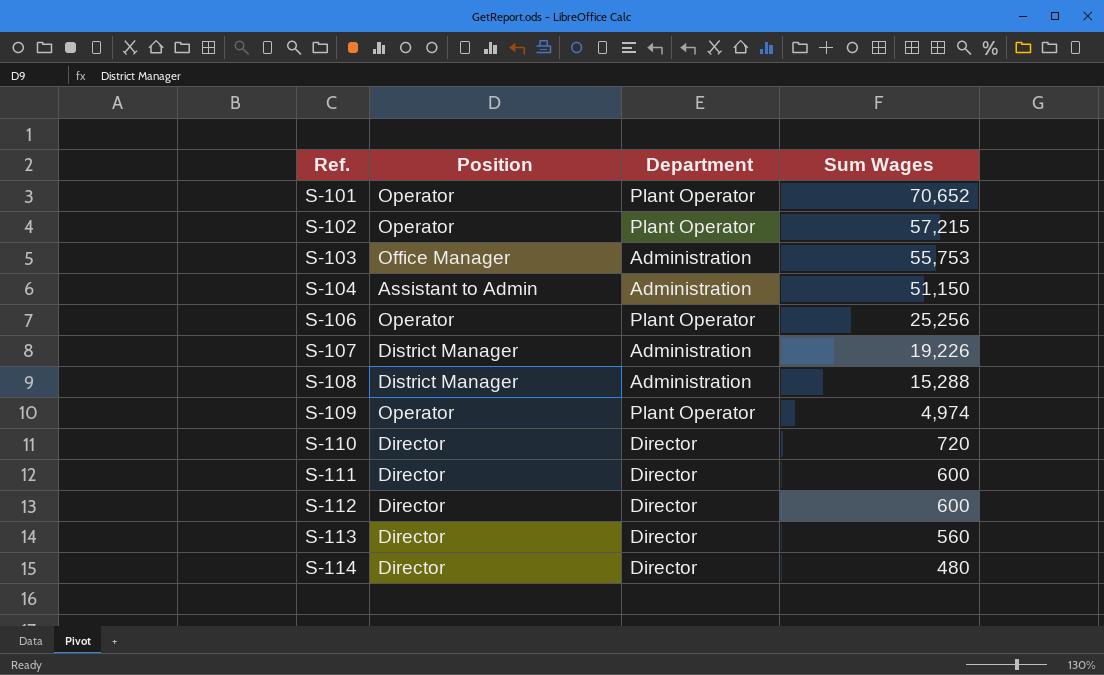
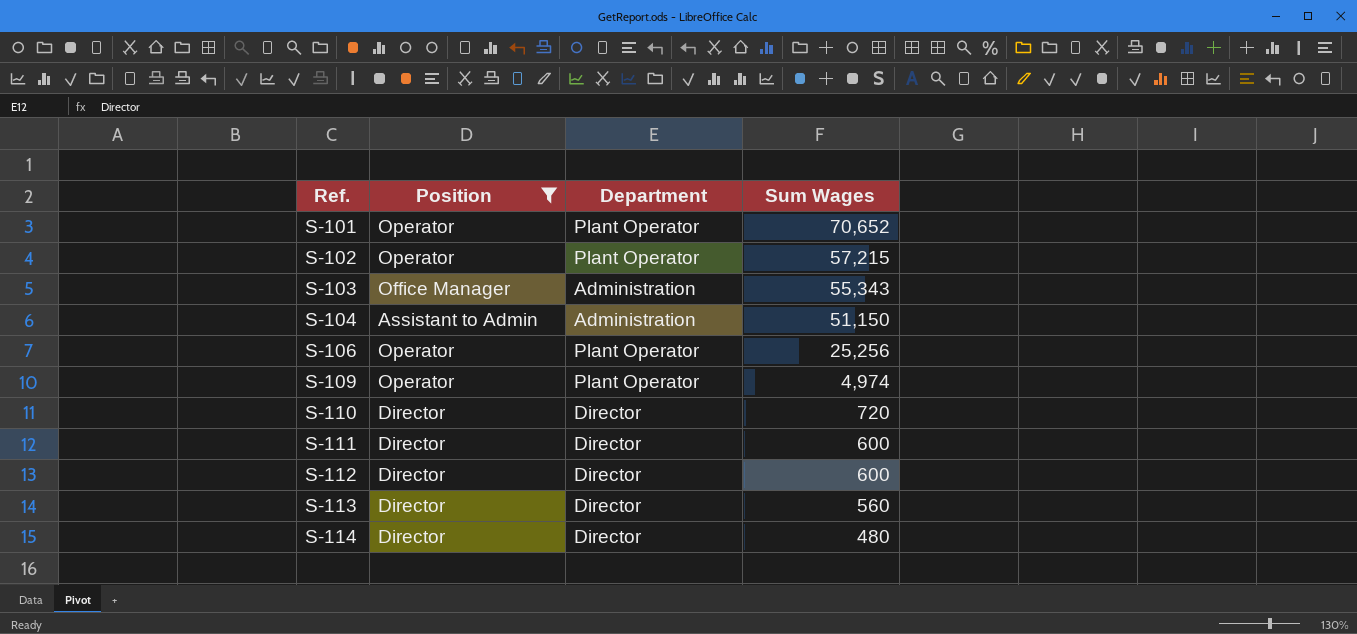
filter: none -> Position != District Manager
S-103 | Sum Wages: 55,753 -> 55,343

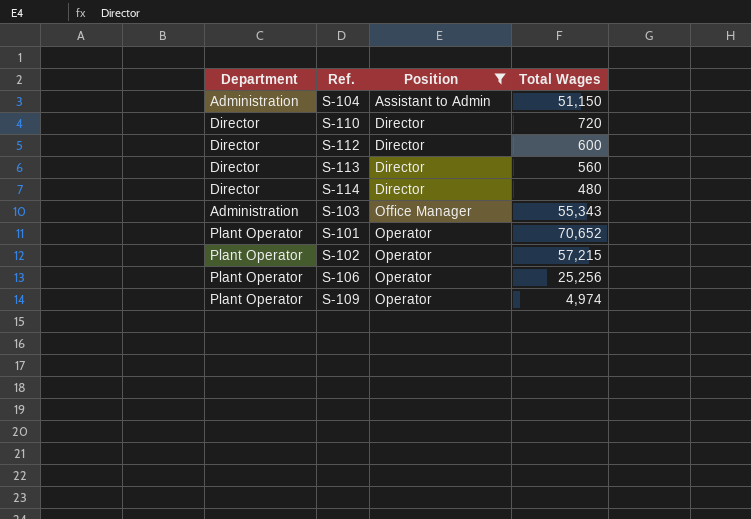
row order: Ref. ascending -> Position ascending
column Department | position: 3 -> 1
column name: Sum Wages -> Total Wages
row S-111: Director | Director | 600 -> none

